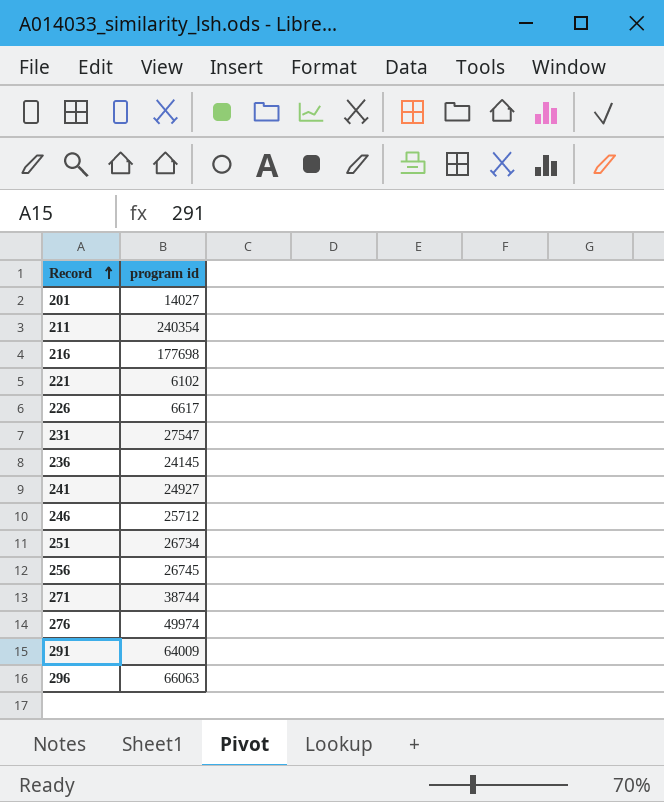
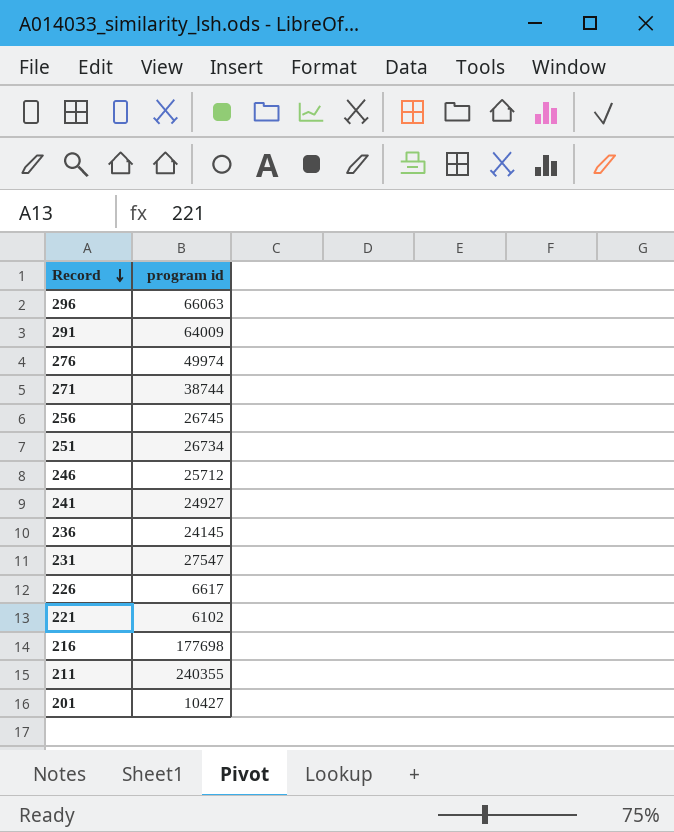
row order: Record ascending -> Record descending
211 | program id: 240354 -> 240355
201 | program id: 14027 -> 10427

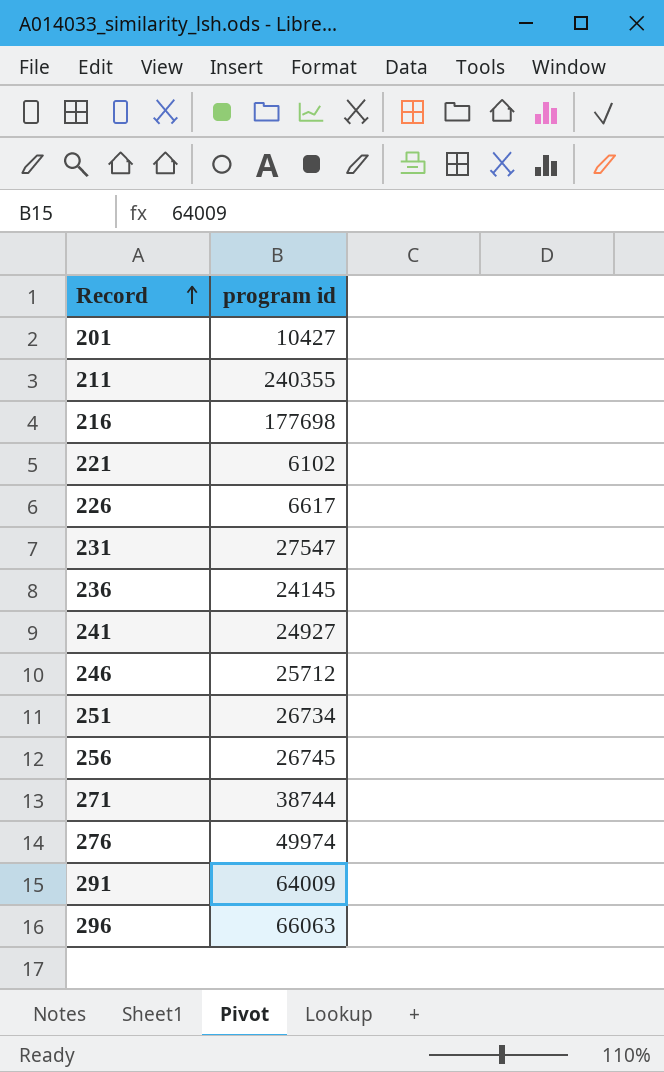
row order: Record descending -> Record ascending

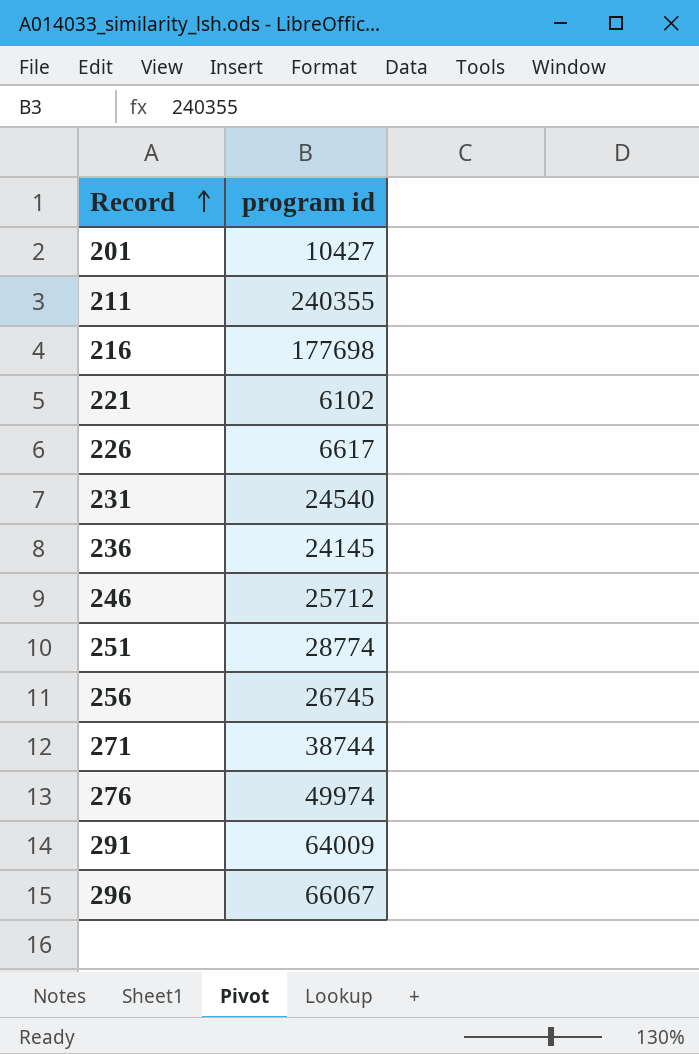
row 241: 24927 -> none
231 | program id: 27547 -> 24540
251 | program id: 26734 -> 28774
296 | program id: 66063 -> 66067

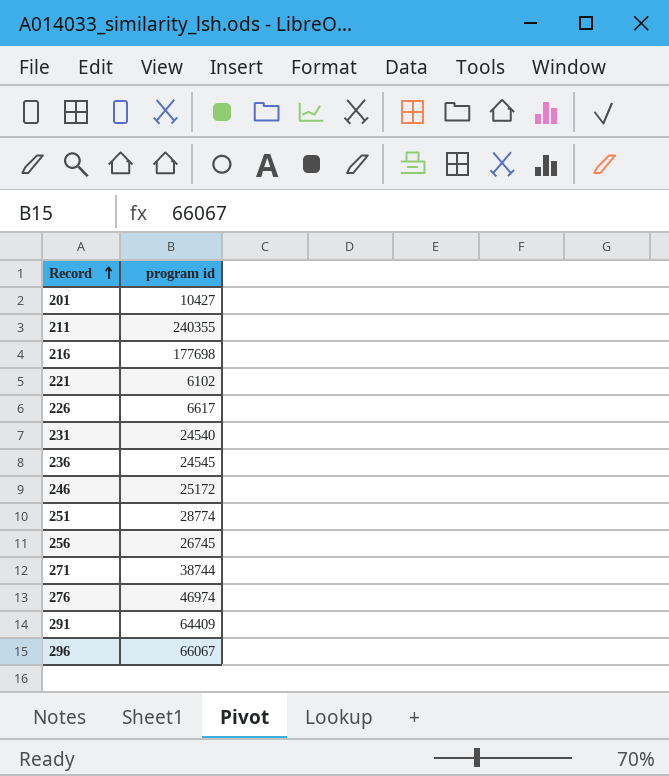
236 | program id: 24145 -> 24545
246 | program id: 25712 -> 25172
276 | program id: 49974 -> 46974
291 | program id: 64009 -> 64409

